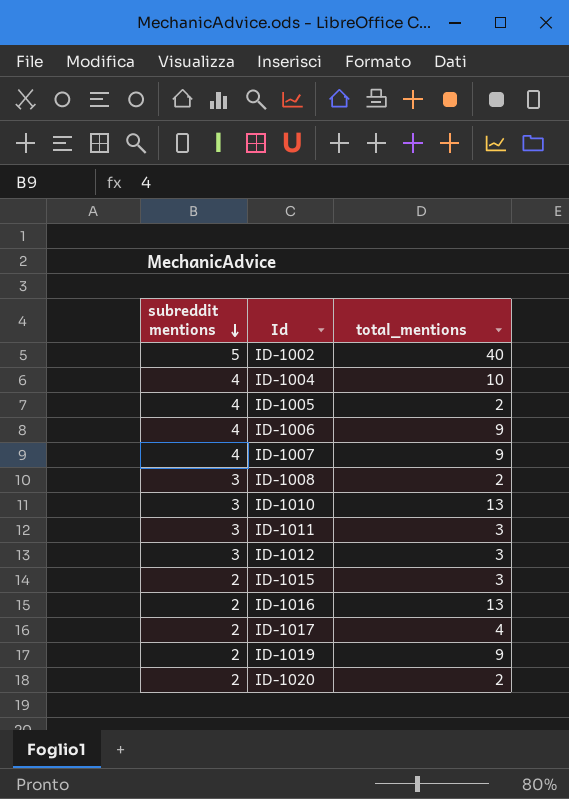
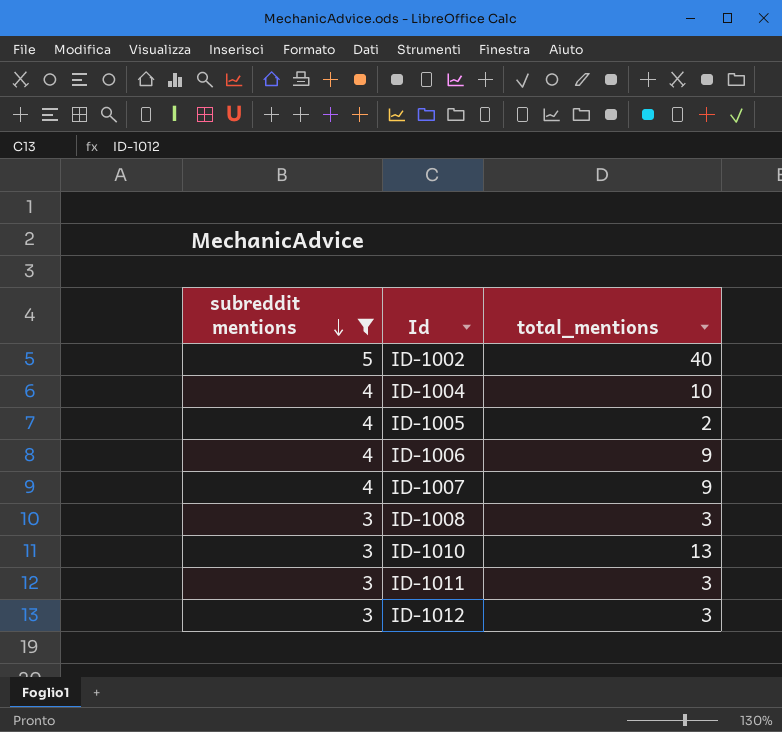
filter: none -> subreddit mentions != 2
ID-1008 | total_mentions: 2 -> 3

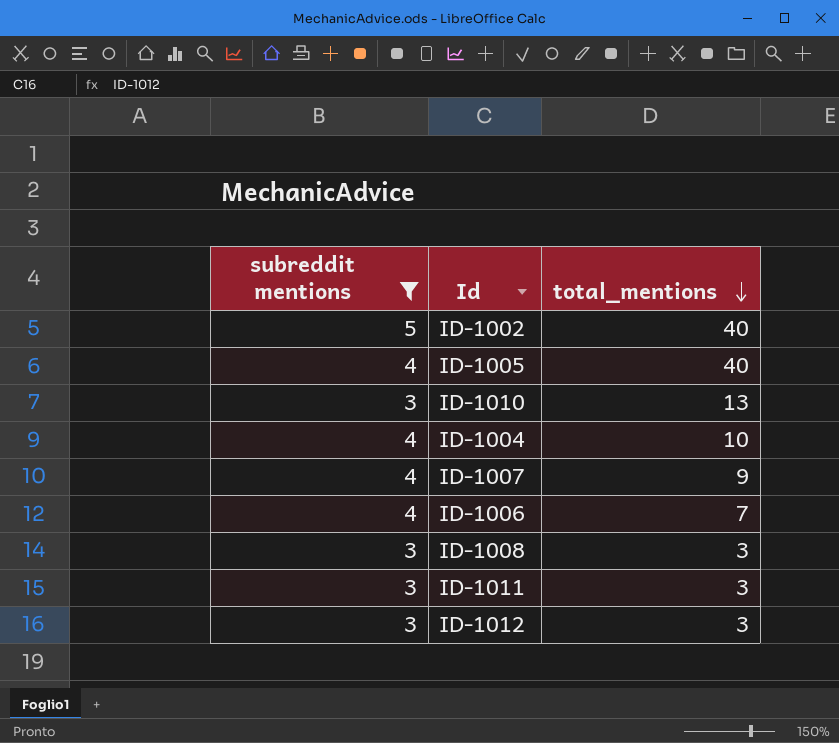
row order: subreddit mentions descending -> total_mentions descending
ID-1005 | total_mentions: 2 -> 40
ID-1006 | total_mentions: 9 -> 7

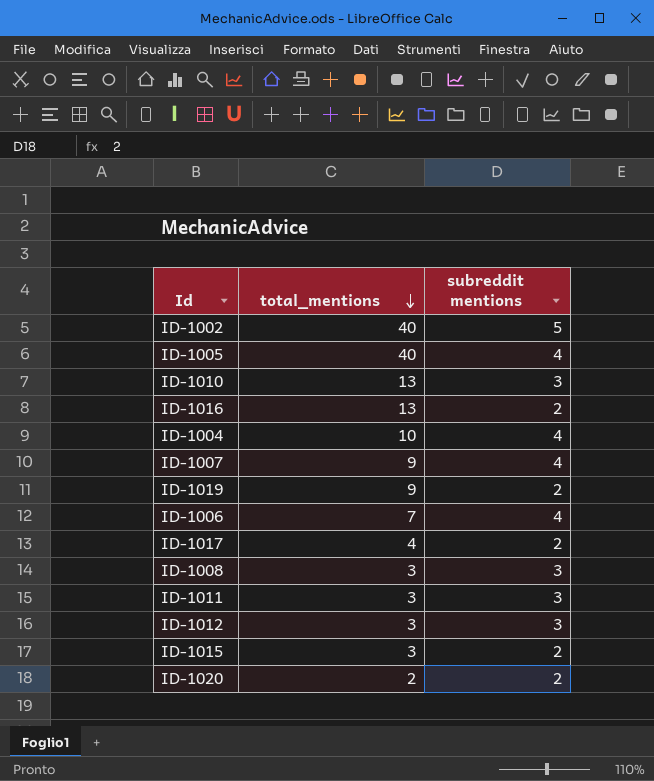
filter: subreddit mentions != 2 -> none
column subreddit mentions | position: 1 -> 3

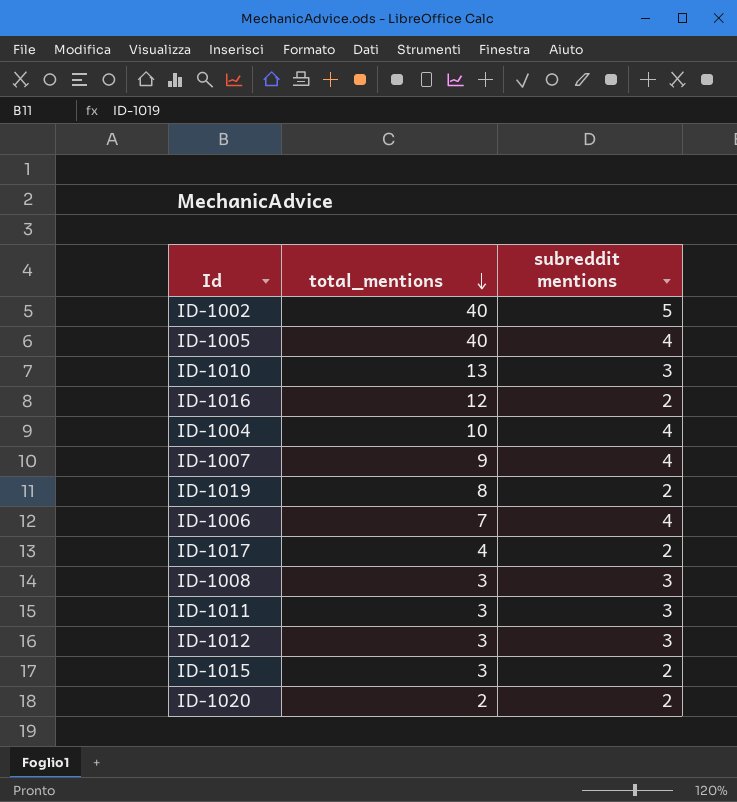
ID-1016 | total_mentions: 13 -> 12
ID-1019 | total_mentions: 9 -> 8

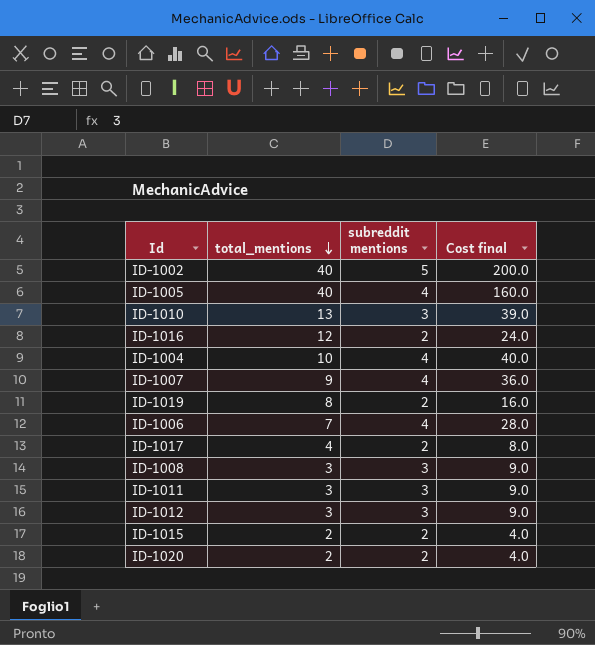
column Cost final | formula: none -> [total_mentions] * [subreddit mentions]
ID-1015 | total_mentions: 3 -> 2

